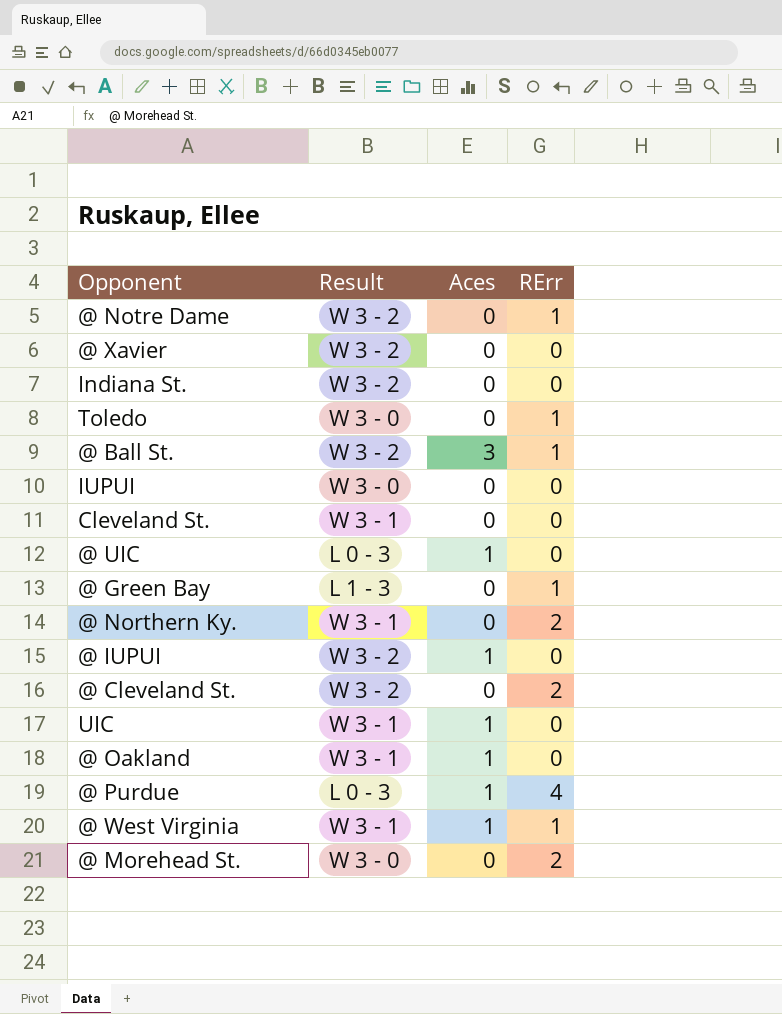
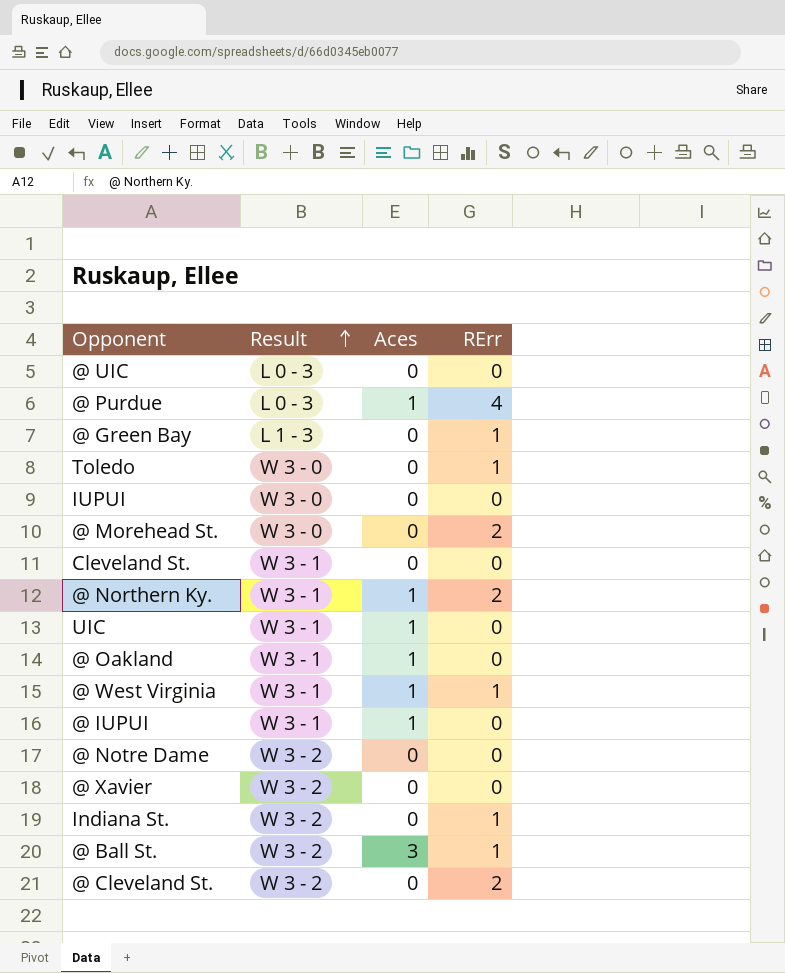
row order: none -> Result ascending
@ UIC | Aces: 1 -> 0
@ Northern Ky. | Aces: 0 -> 1
@ IUPUI | Result: W 3 - 2 -> W 3 - 1
@ Notre Dame | RErr: 1 -> 0
Indiana St. | RErr: 0 -> 1

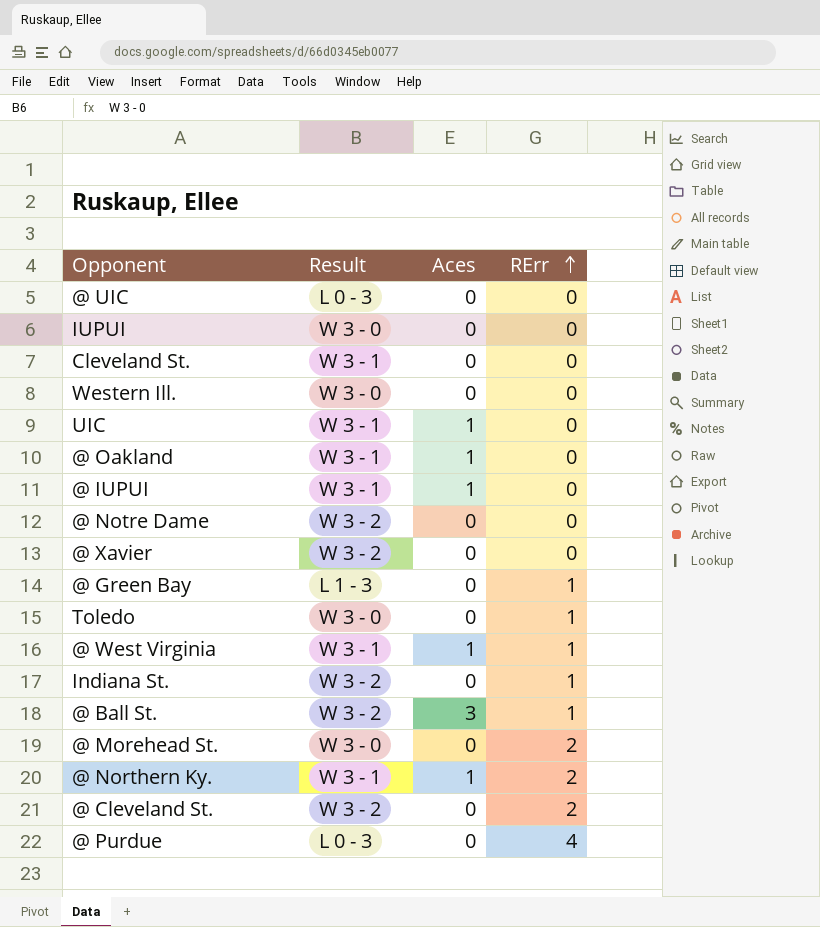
row order: Result ascending -> RErr ascending
row Western Ill.: none -> W 3 - 0 | 0 | 0
@ Purdue | Aces: 1 -> 0

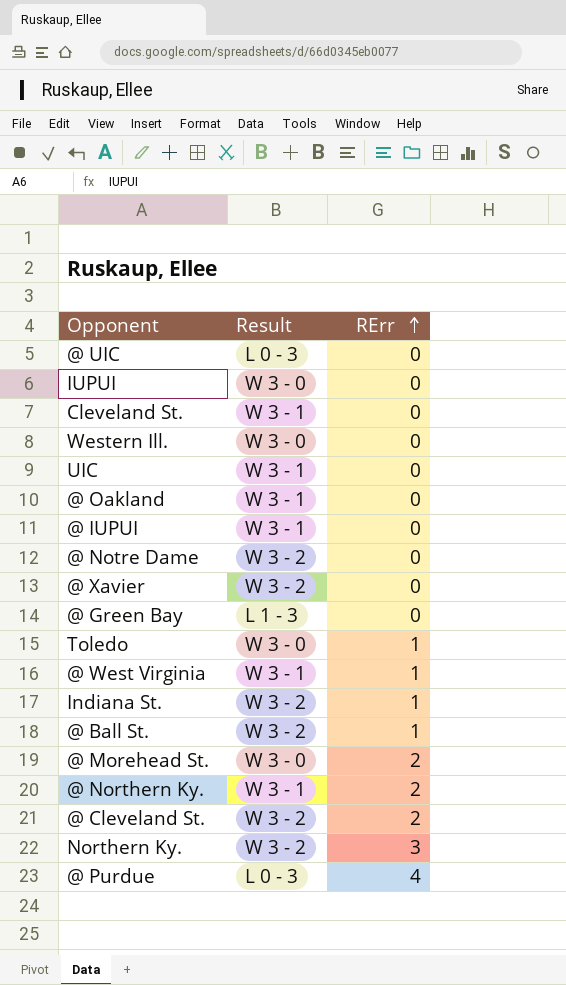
column Aces | position: 3 -> none
@ Green Bay | RErr: 1 -> 0
row Northern Ky.: none -> W 3 - 2 | 3

